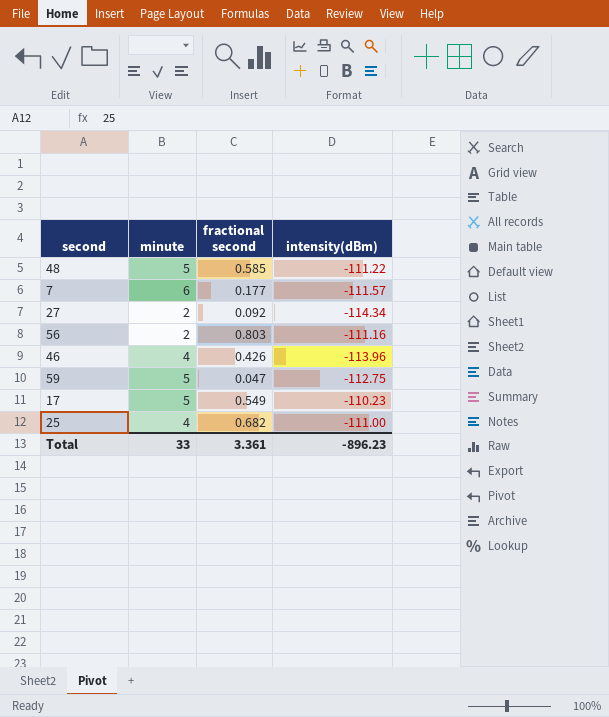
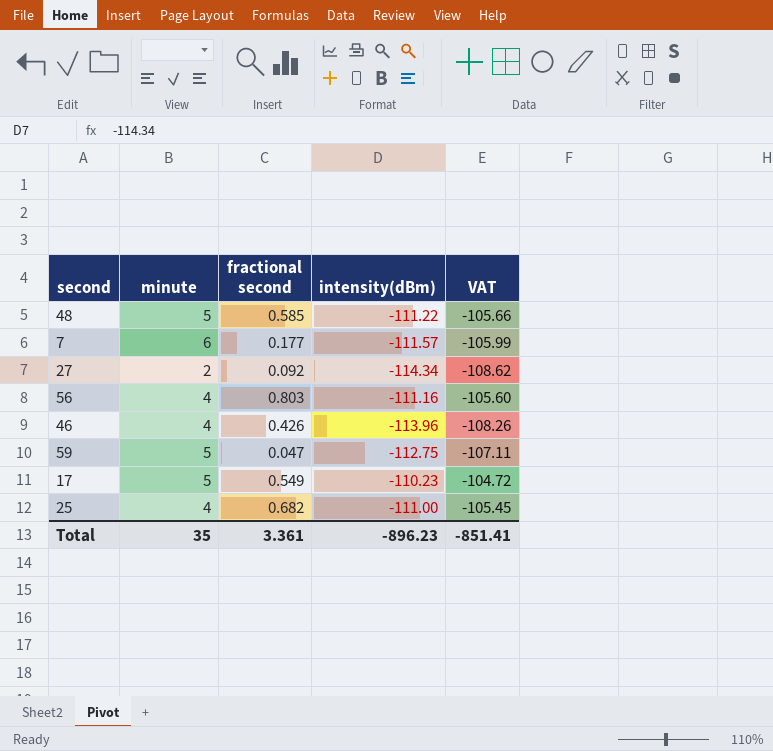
column VAT | formula: none -> [intensity(dBm)] * 0.95
56 | minute: 2 -> 4
Total | minute: 33 -> 35

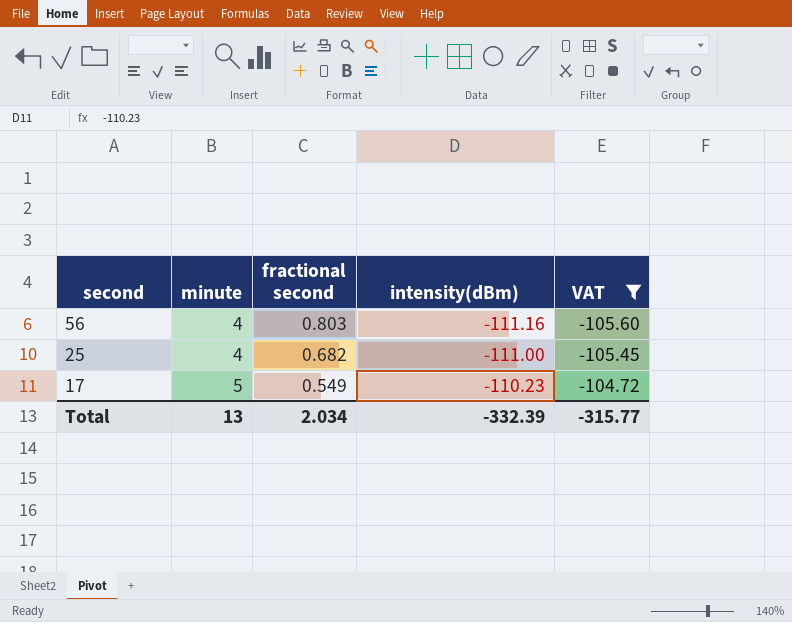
filter: none -> VAT >= -105.60
row order: none -> second descending
Total | minute: 35 -> 13
Total | fractional second: 3.361 -> 2.034
Total | intensity(dBm): -896.23 -> -332.39
Total | VAT: -851.41 -> -315.77

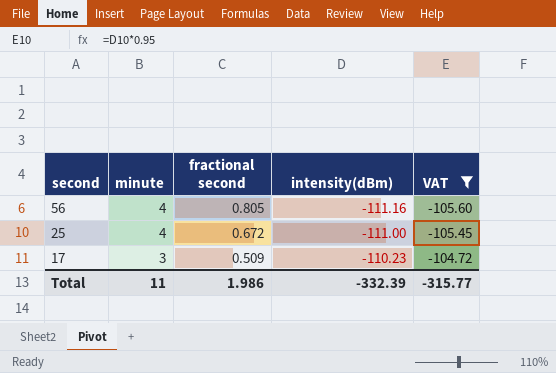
56 | fractional second: 0.803 -> 0.805
25 | fractional second: 0.682 -> 0.672
17 | minute: 5 -> 3
17 | fractional second: 0.549 -> 0.509
Total | minute: 13 -> 11
Total | fractional second: 2.034 -> 1.986

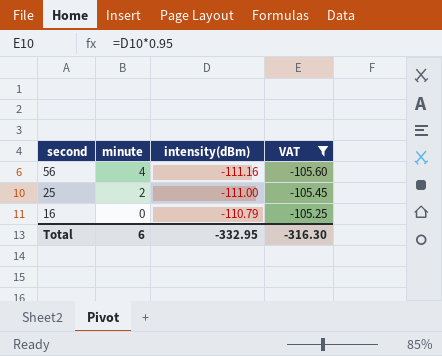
column fractional second | position: 3 -> none
row 17: 3 | 0.509 | -110.23 | -104.72 -> none
25 | minute: 4 -> 2
row 16: none -> 0 | -110.79 | -105.25
Total | minute: 11 -> 6
Total | intensity(dBm): -332.39 -> -332.95
Total | VAT: -315.77 -> -316.30

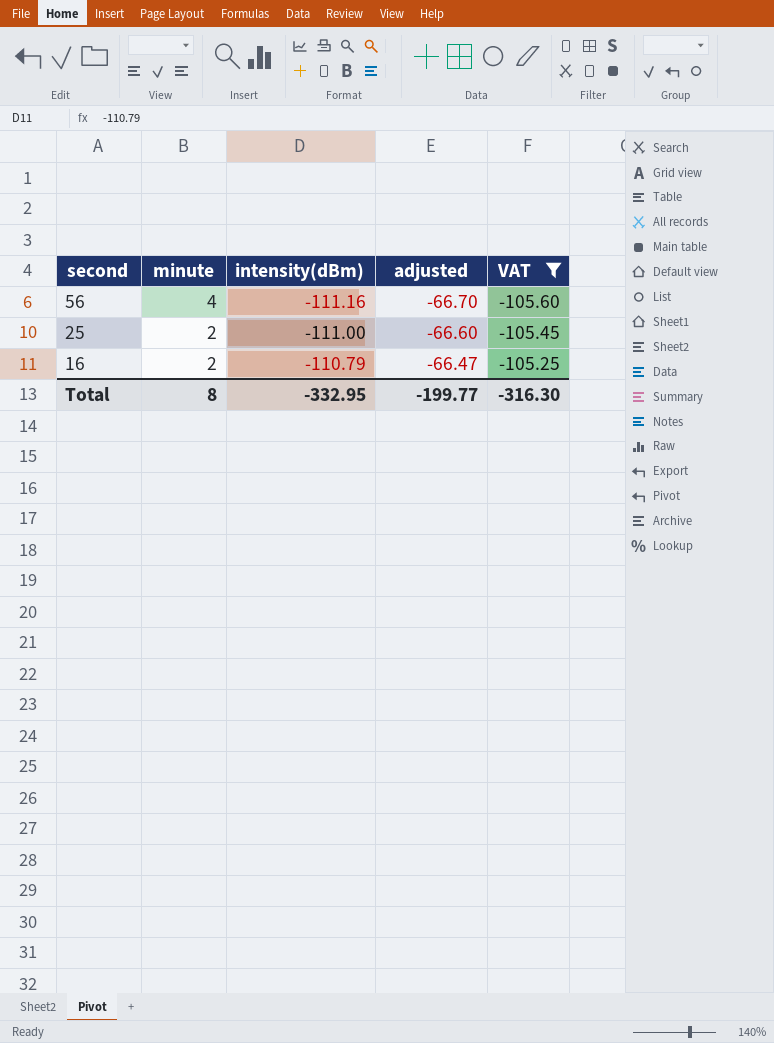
column adjusted | formula: none -> [intensity(dBm)] * 0.6
16 | minute: 0 -> 2
Total | minute: 6 -> 8

